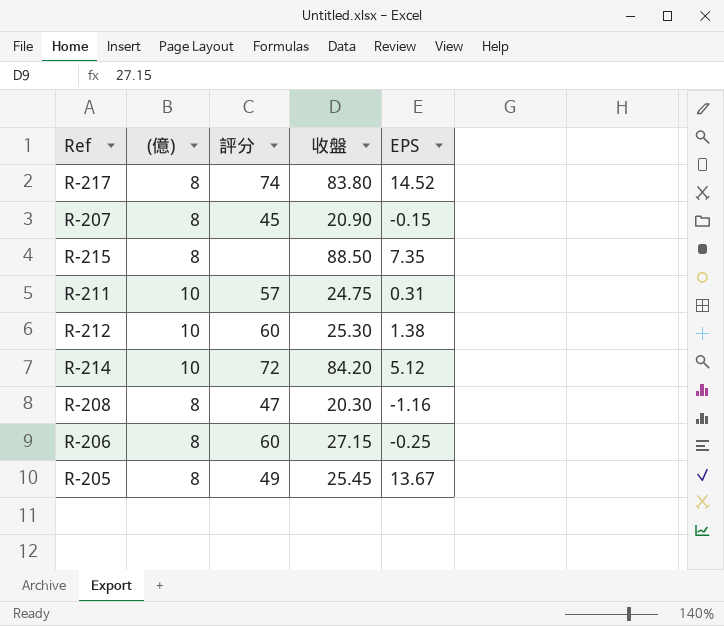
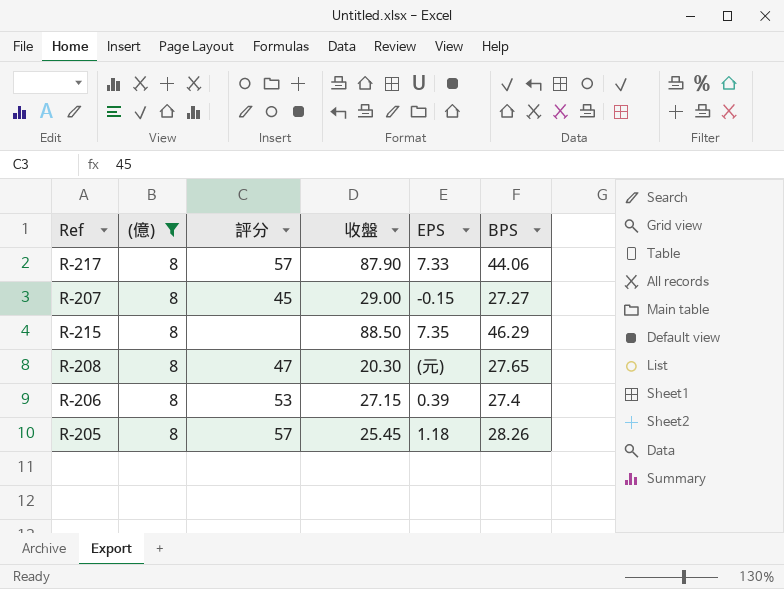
filter: none -> (億) = 8
column BPS | position: none -> 6
R-217 | 評分: 74 -> 57
R-217 | 收盤: 83.80 -> 87.90
R-217 | EPS: 14.52 -> 7.33
R-207 | 收盤: 20.90 -> 29.00
R-208 | EPS: -1.16 -> (元)
R-206 | 評分: 60 -> 53
R-206 | EPS: -0.25 -> 0.39
R-205 | 評分: 49 -> 57
R-205 | EPS: 13.67 -> 1.18

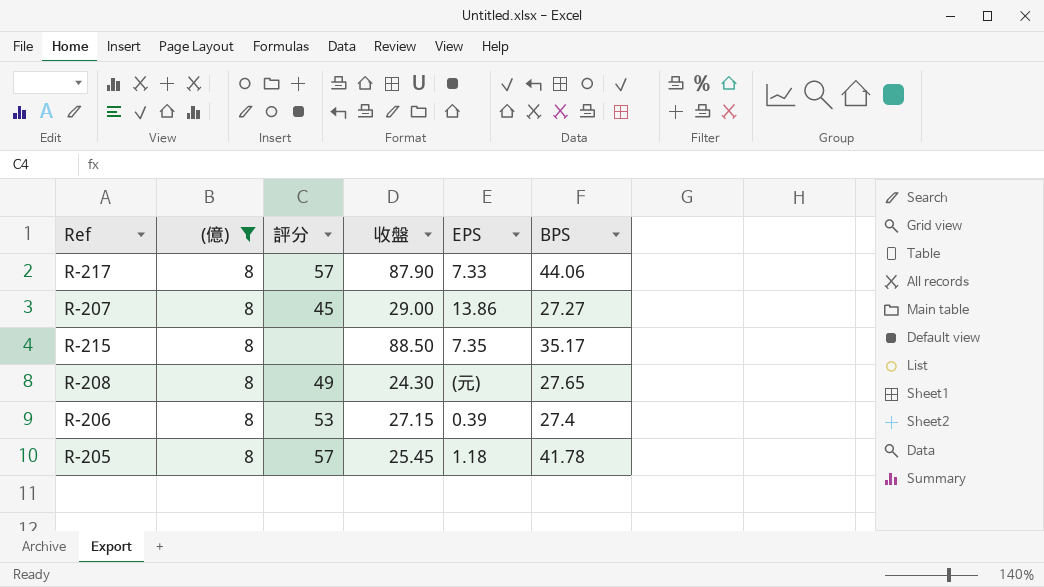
R-207 | EPS: -0.15 -> 13.86
R-215 | BPS: 46.29 -> 35.17
R-208 | 評分: 47 -> 49
R-208 | 收盤: 20.30 -> 24.30
R-205 | BPS: 28.26 -> 41.78

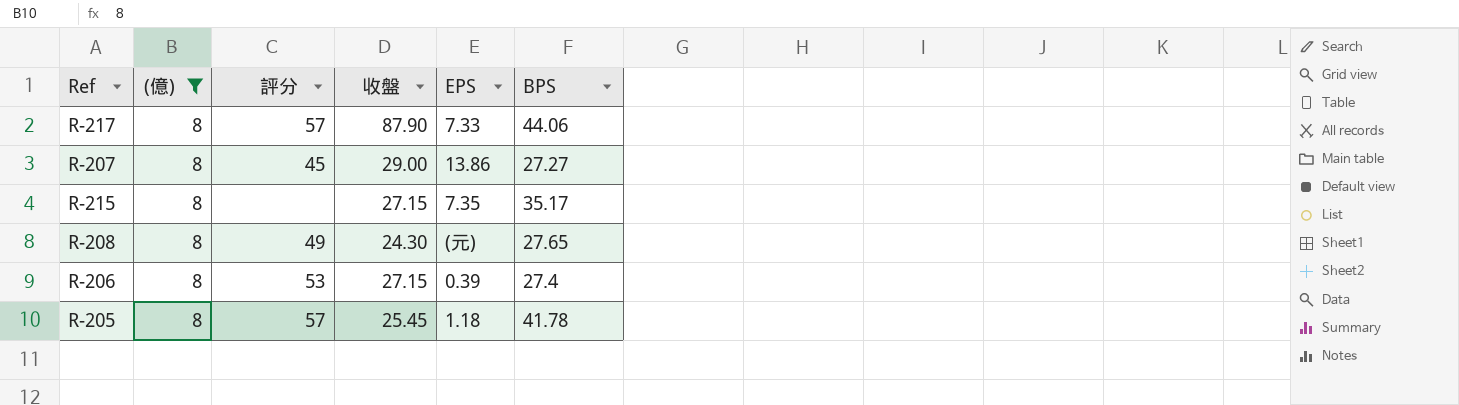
R-215 | 收盤: 88.50 -> 27.15

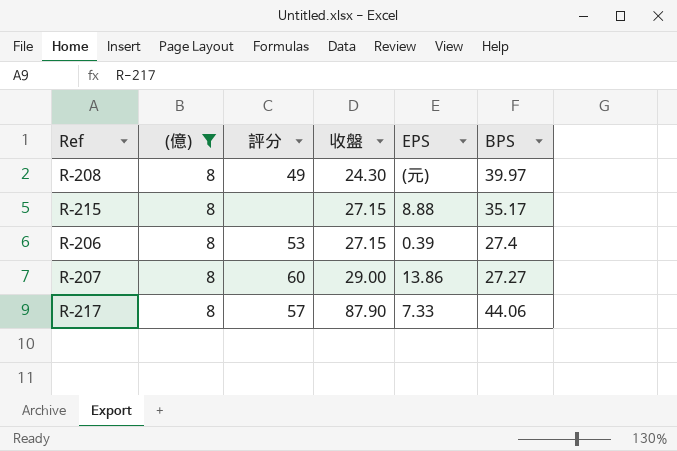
row order: none -> 收盤 ascending
row R-205: 8 | 57 | 25.45 | 1.18 | 41.78 -> none
R-208 | BPS: 27.65 -> 39.97
R-215 | EPS: 7.35 -> 8.88
R-207 | 評分: 45 -> 60

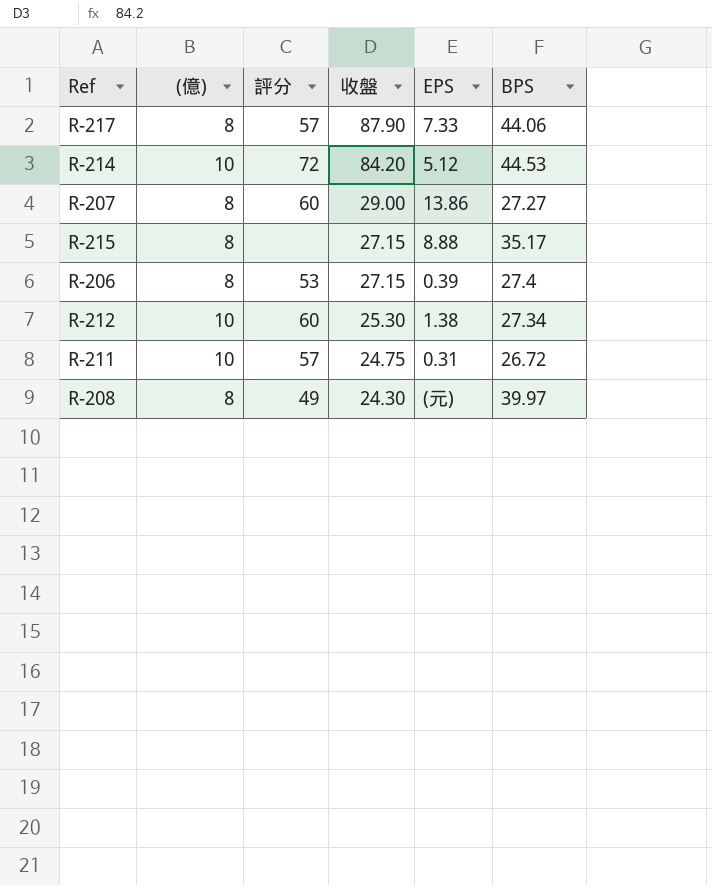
filter: (億) = 8 -> none
row order: 收盤 ascending -> 收盤 descending

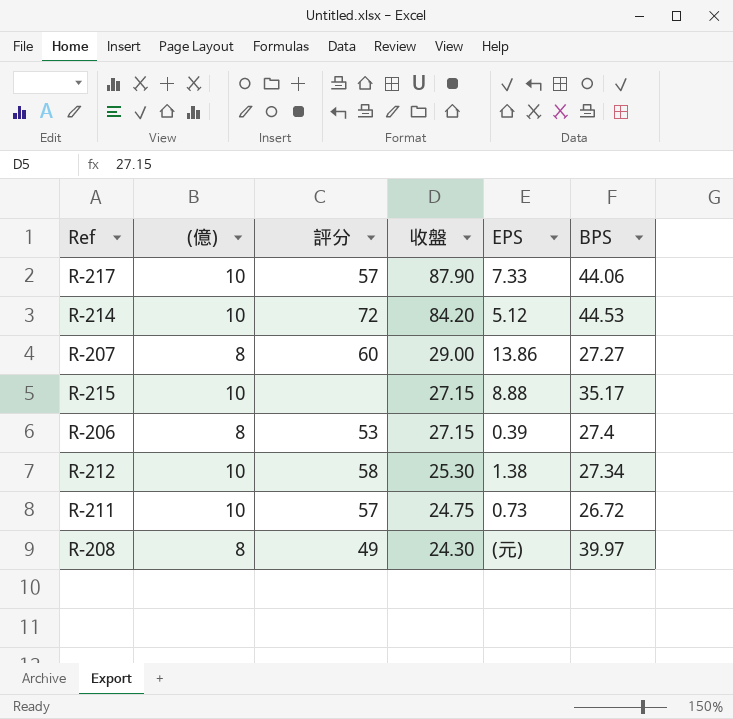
R-217 | (億): 8 -> 10
R-215 | (億): 8 -> 10
R-212 | 評分: 60 -> 58
R-211 | EPS: 0.31 -> 0.73

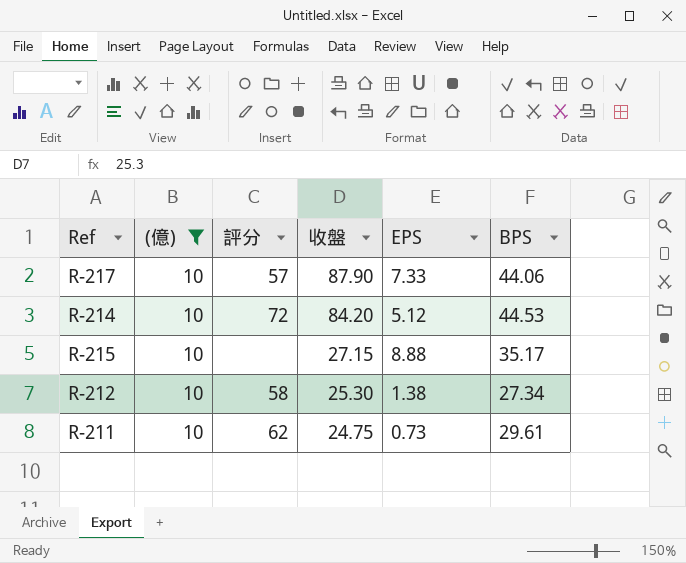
filter: none -> (億) = 10
R-211 | 評分: 57 -> 62
R-211 | BPS: 26.72 -> 29.61

